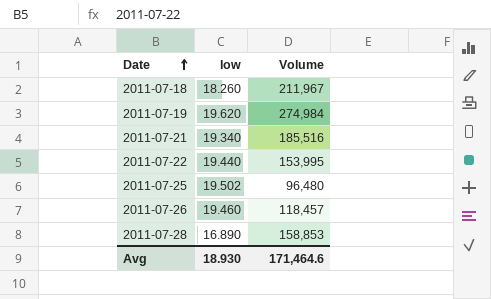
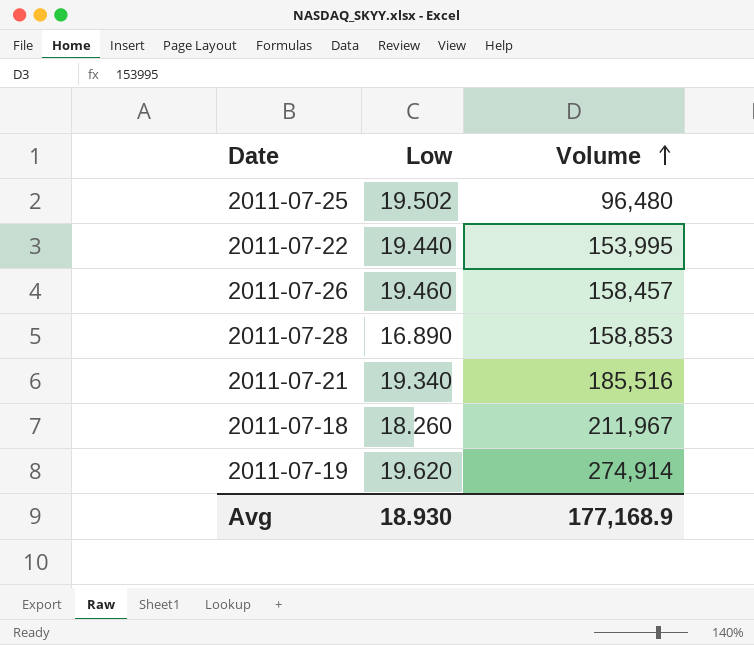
row order: Date ascending -> Volume ascending
column name: low -> Low
2011-07-26 | Volume: 118,457 -> 158,457
2011-07-19 | Volume: 274,984 -> 274,914
Avg | Volume: 171,464.6 -> 177,168.9

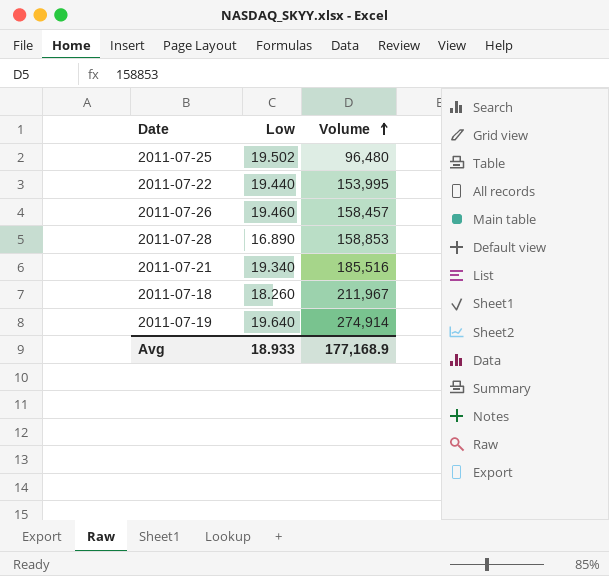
2011-07-19 | Low: 19.620 -> 19.640
Avg | Low: 18.930 -> 18.933

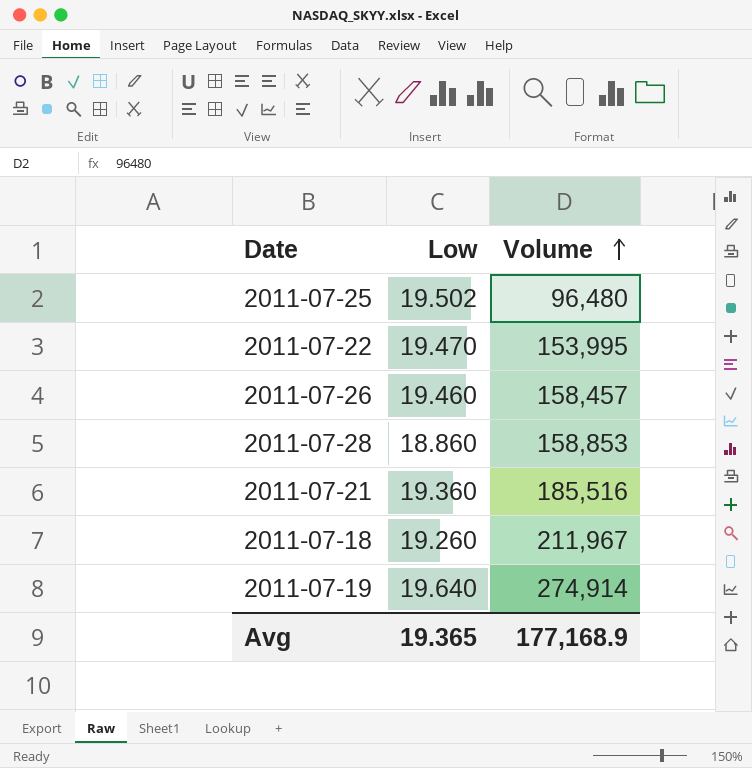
2011-07-22 | Low: 19.440 -> 19.470
2011-07-28 | Low: 16.890 -> 18.860
2011-07-21 | Low: 19.340 -> 19.360
2011-07-18 | Low: 18.260 -> 19.260
Avg | Low: 18.933 -> 19.365

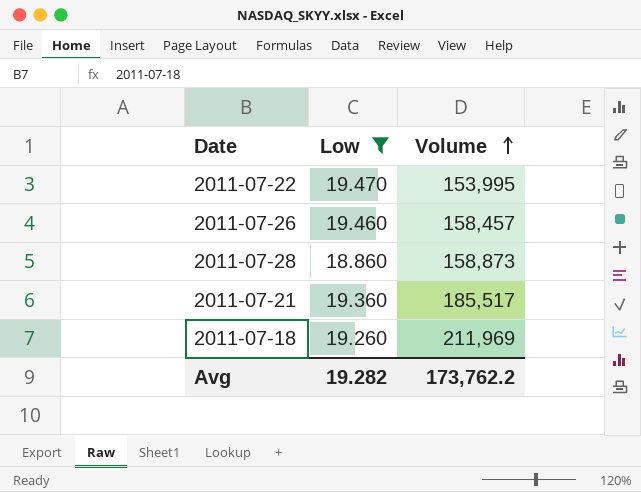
filter: none -> Low <= 19.470
2011-07-28 | Volume: 158,853 -> 158,873
2011-07-21 | Volume: 185,516 -> 185,517
2011-07-18 | Volume: 211,967 -> 211,969
Avg | Low: 19.365 -> 19.282
Avg | Volume: 177,168.9 -> 173,762.2

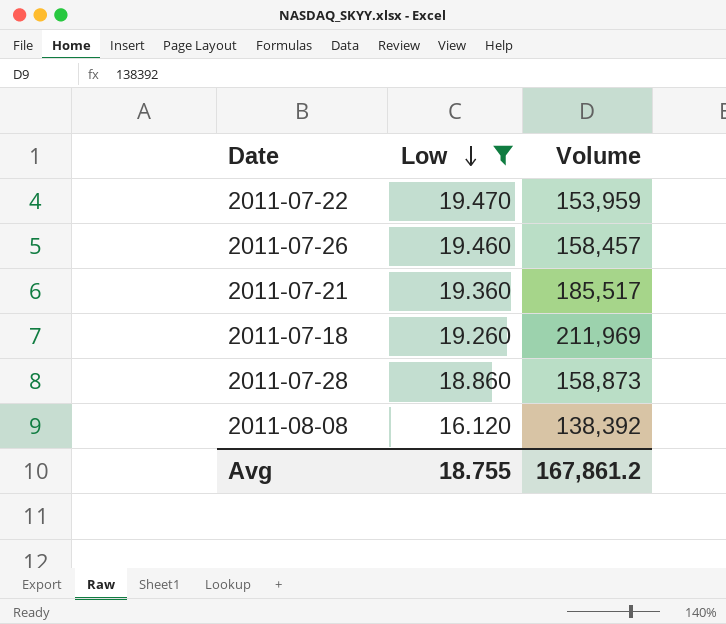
row order: Volume ascending -> Low descending
2011-07-22 | Volume: 153,995 -> 153,959
row 2011-08-08: none -> 16.120 | 138,392
Avg | Low: 19.282 -> 18.755
Avg | Volume: 173,762.2 -> 167,861.2

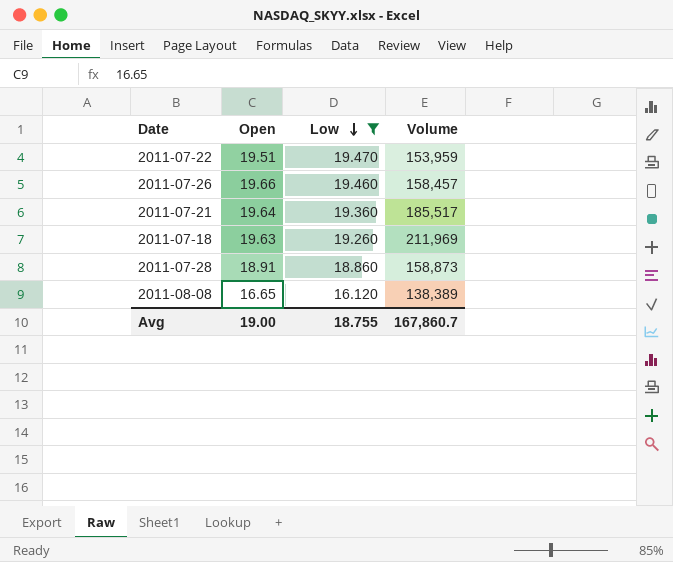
column Open | position: none -> 2
2011-08-08 | Volume: 138,392 -> 138,389
Avg | Volume: 167,861.2 -> 167,860.7

